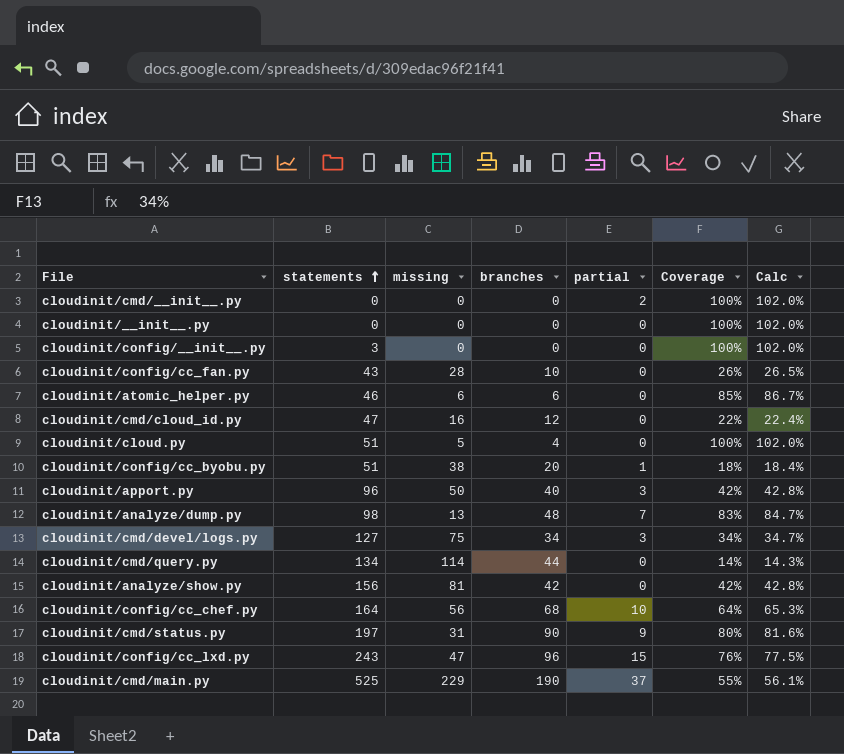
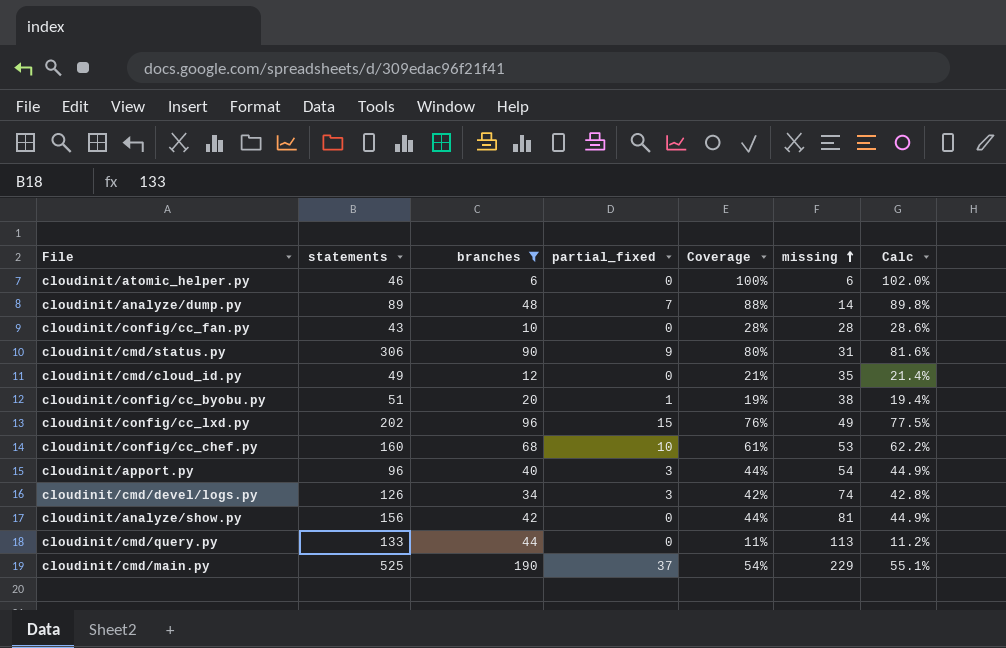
filter: none -> branches >= 6
row order: statements ascending -> missing ascending
column name: partial -> partial_fixed
column missing | position: 3 -> 6
cloudinit/atomic_helper.py | Coverage: 85% -> 100%
cloudinit/atomic_helper.py | Calc: 86.7% -> 102.0%
cloudinit/analyze/dump.py | statements: 98 -> 89
cloudinit/analyze/dump.py | Coverage: 83% -> 88%
cloudinit/analyze/dump.py | missing: 13 -> 14
cloudinit/analyze/dump.py | Calc: 84.7% -> 89.8%
cloudinit/config/cc_fan.py | Coverage: 26% -> 28%
cloudinit/config/cc_fan.py | Calc: 26.5% -> 28.6%
cloudinit/cmd/status.py | statements: 197 -> 306
cloudinit/cmd/cloud_id.py | statements: 47 -> 49
cloudinit/cmd/cloud_id.py | Coverage: 22% -> 21%
cloudinit/cmd/cloud_id.py | missing: 16 -> 35
cloudinit/cmd/cloud_id.py | Calc: 22.4% -> 21.4%
cloudinit/config/cc_byobu.py | Coverage: 18% -> 19%
cloudinit/config/cc_byobu.py | Calc: 18.4% -> 19.4%
cloudinit/config/cc_lxd.py | statements: 243 -> 202
cloudinit/config/cc_lxd.py | missing: 47 -> 49
cloudinit/config/cc_chef.py | statements: 164 -> 160
cloudinit/config/cc_chef.py | Coverage: 64% -> 61%
cloudinit/config/cc_chef.py | missing: 56 -> 53
cloudinit/config/cc_chef.py | Calc: 65.3% -> 62.2%
cloudinit/apport.py | Coverage: 42% -> 44%
cloudinit/apport.py | missing: 50 -> 54
cloudinit/apport.py | Calc: 42.8% -> 44.9%
cloudinit/cmd/devel/logs.py | statements: 127 -> 126
cloudinit/cmd/devel/logs.py | Coverage: 34% -> 42%
cloudinit/cmd/devel/logs.py | missing: 75 -> 74
cloudinit/cmd/devel/logs.py | Calc: 34.7% -> 42.8%
cloudinit/analyze/show.py | Coverage: 42% -> 44%
cloudinit/analyze/show.py | Calc: 42.8% -> 44.9%
cloudinit/cmd/query.py | statements: 134 -> 133
cloudinit/cmd/query.py | Coverage: 14% -> 11%
cloudinit/cmd/query.py | missing: 114 -> 113
cloudinit/cmd/query.py | Calc: 14.3% -> 11.2%
cloudinit/cmd/main.py | Coverage: 55% -> 54%
cloudinit/cmd/main.py | Calc: 56.1% -> 55.1%

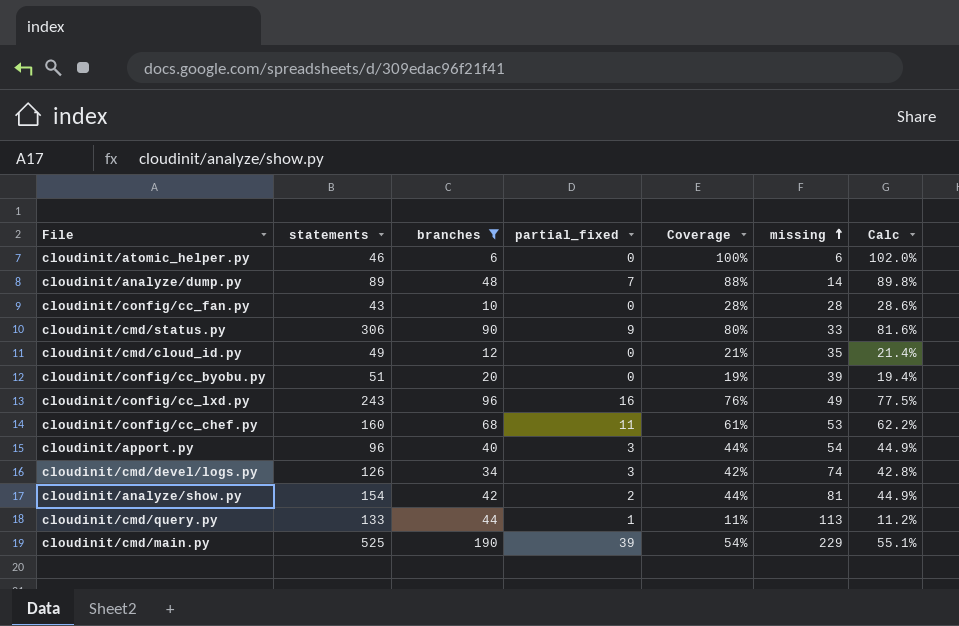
cloudinit/cmd/status.py | missing: 31 -> 33
cloudinit/config/cc_byobu.py | partial_fixed: 1 -> 0
cloudinit/config/cc_byobu.py | missing: 38 -> 39
cloudinit/config/cc_lxd.py | statements: 202 -> 243
cloudinit/config/cc_lxd.py | partial_fixed: 15 -> 16
cloudinit/config/cc_chef.py | partial_fixed: 10 -> 11
cloudinit/analyze/show.py | statements: 156 -> 154
cloudinit/analyze/show.py | partial_fixed: 0 -> 2
cloudinit/cmd/query.py | partial_fixed: 0 -> 1
cloudinit/cmd/main.py | partial_fixed: 37 -> 39

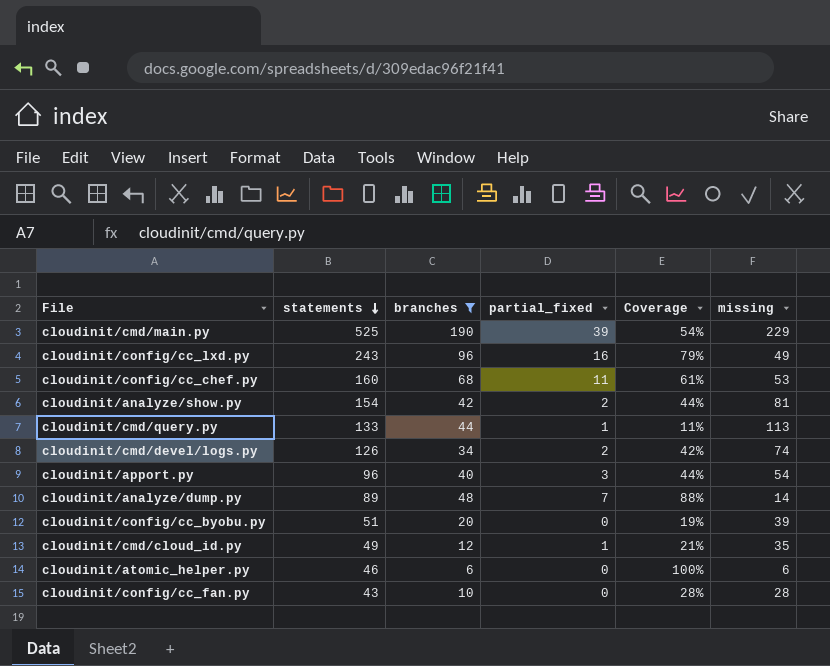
row order: missing ascending -> statements descending
column Calc | formula: [Coverage] * 1.02 -> none
row cloudinit/cmd/status.py: 306 | 90 | 9 | 80% | 33 | 81.6% -> none
cloudinit/config/cc_lxd.py | Coverage: 76% -> 79%
cloudinit/cmd/devel/logs.py | partial_fixed: 3 -> 2
cloudinit/cmd/cloud_id.py | partial_fixed: 0 -> 1

